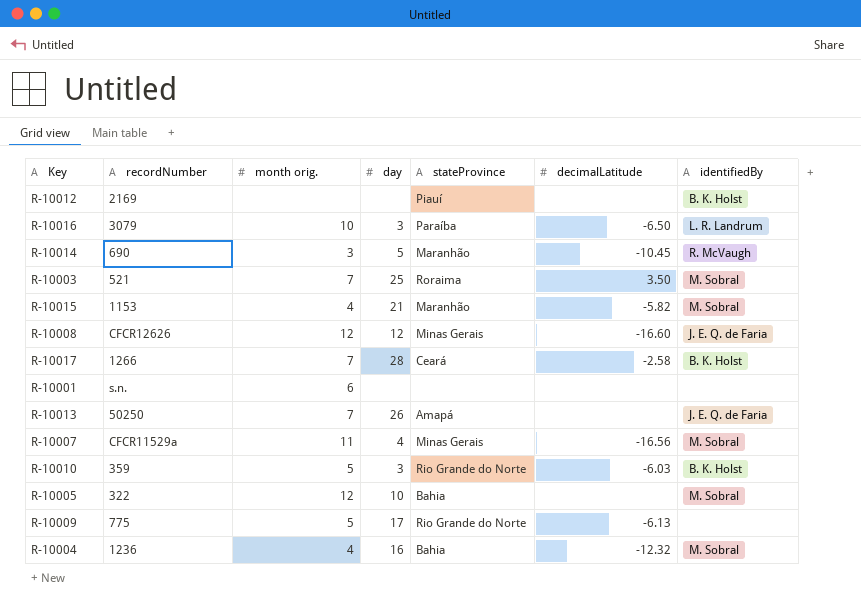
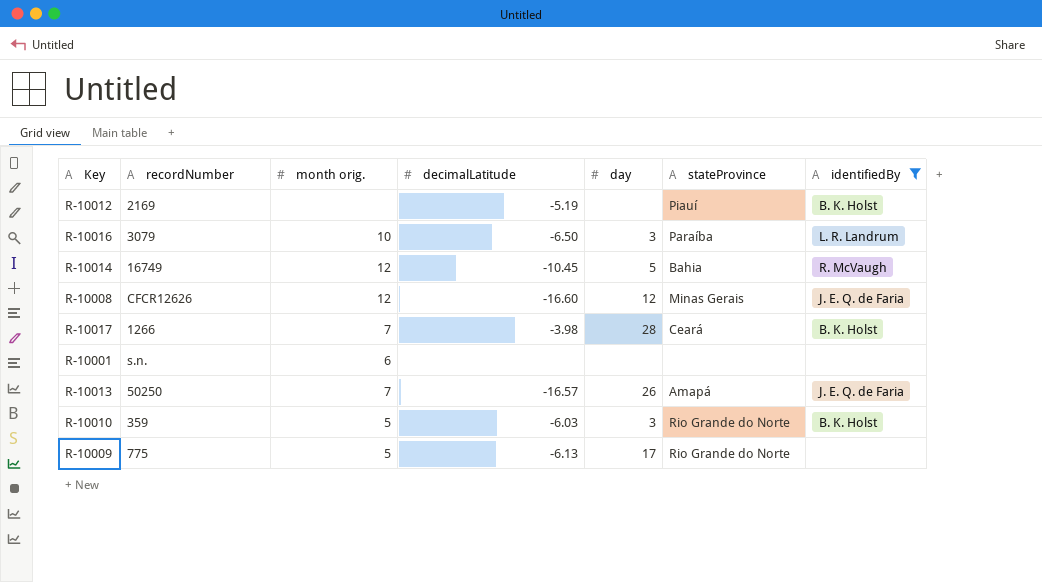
filter: none -> identifiedBy != M. Sobral
column decimalLatitude | position: 6 -> 4
R-10012 | decimalLatitude: none -> -5.19
R-10014 | recordNumber: 690 -> 16749
R-10014 | month orig.: 3 -> 12
R-10014 | stateProvince: Maranhão -> Bahia
R-10017 | decimalLatitude: -2.58 -> -3.98
R-10013 | decimalLatitude: none -> -16.57

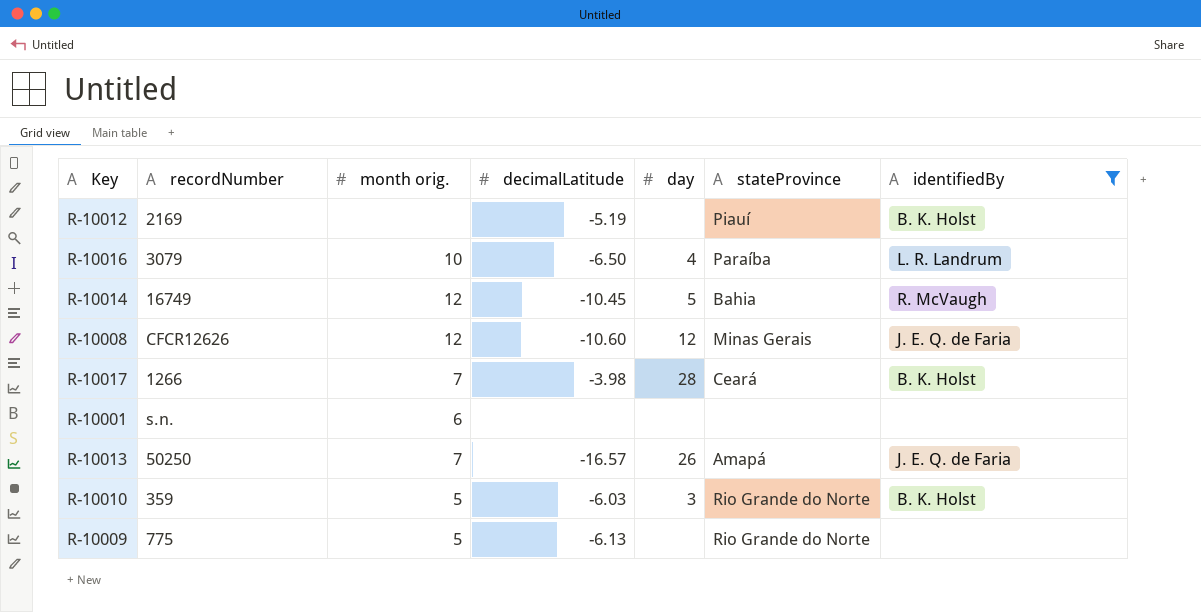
R-10016 | day: 3 -> 4
R-10008 | decimalLatitude: -16.60 -> -10.60
R-10009 | day: 17 -> none

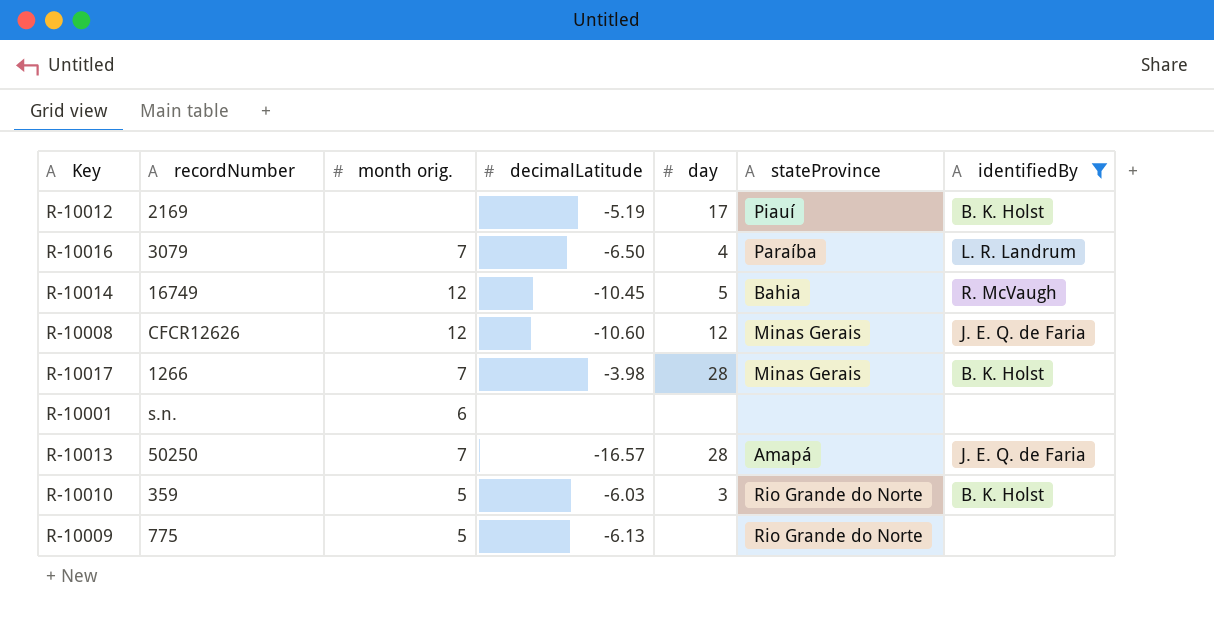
R-10012 | day: none -> 17
R-10016 | month orig.: 10 -> 7
R-10017 | stateProvince: Ceará -> Minas Gerais
R-10013 | day: 26 -> 28

